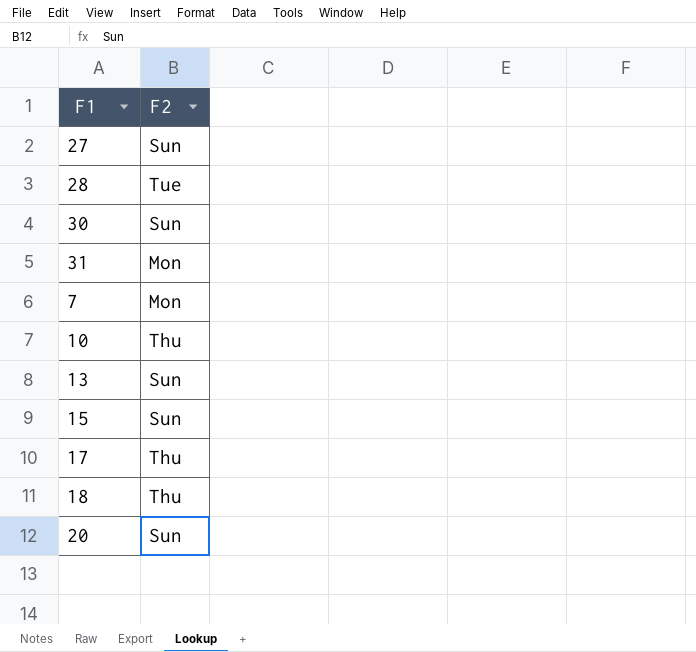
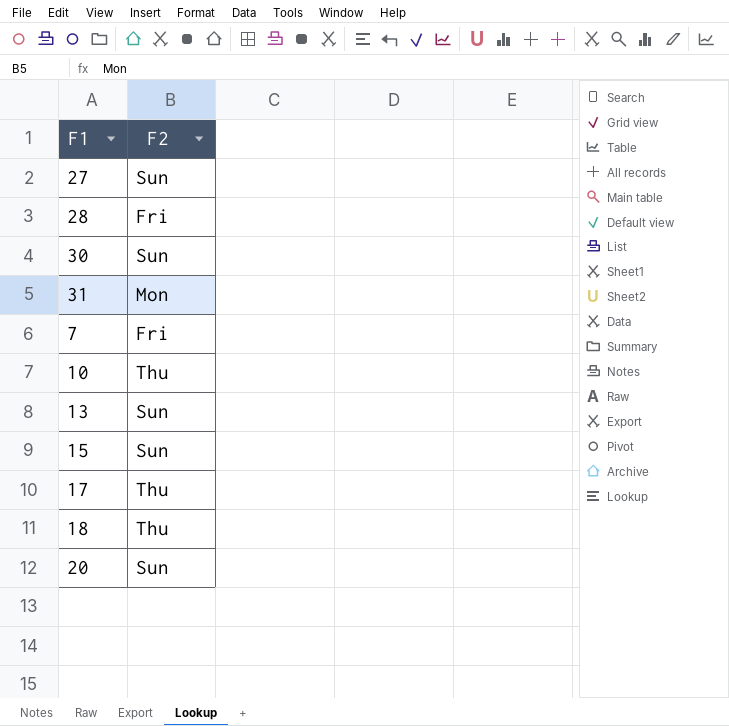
28 | F2: Tue -> Fri
7 | F2: Mon -> Fri

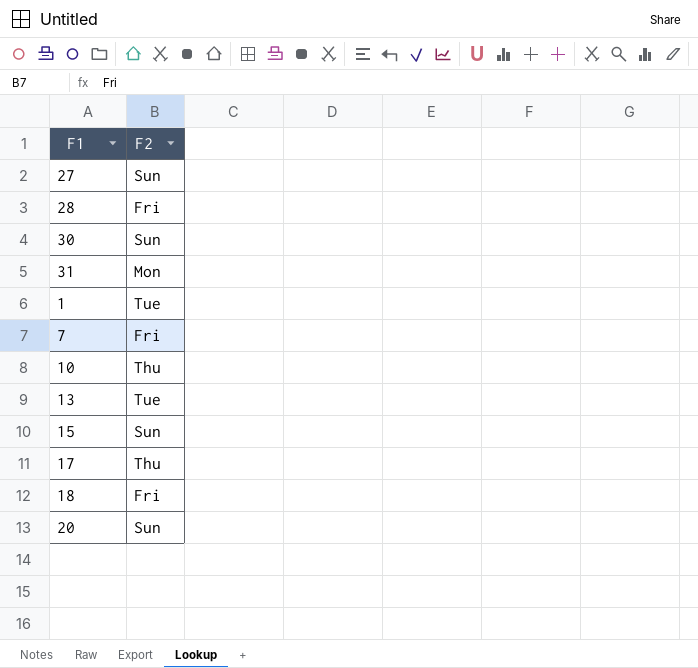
row 1: none -> Tue
13 | F2: Sun -> Tue
18 | F2: Thu -> Fri

